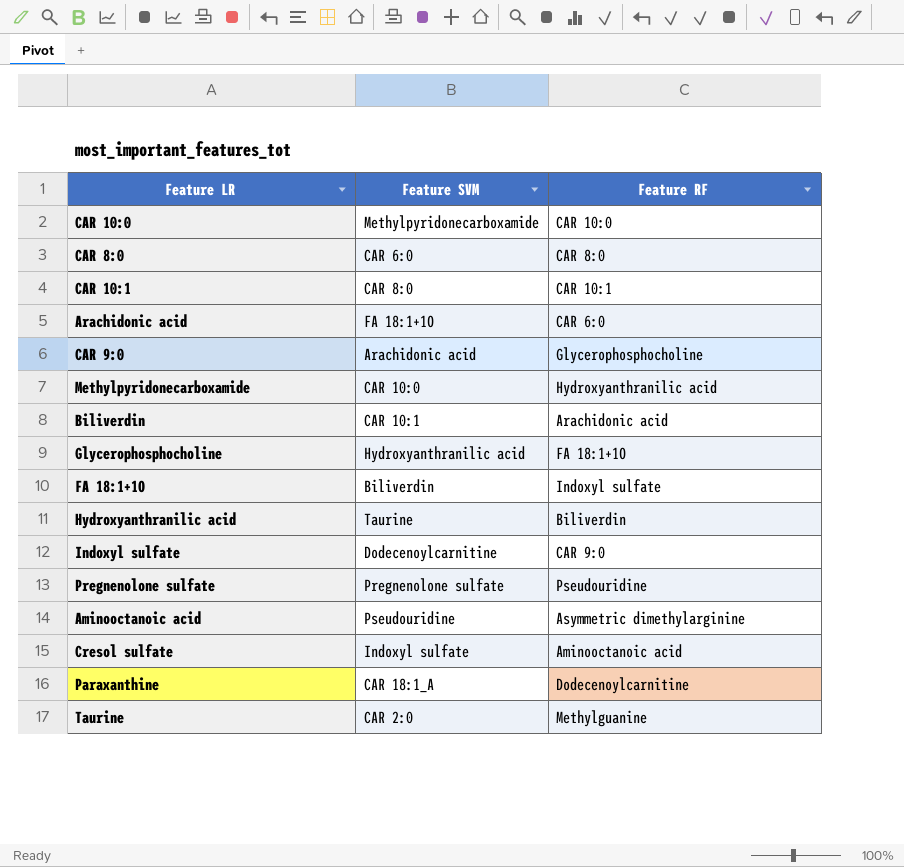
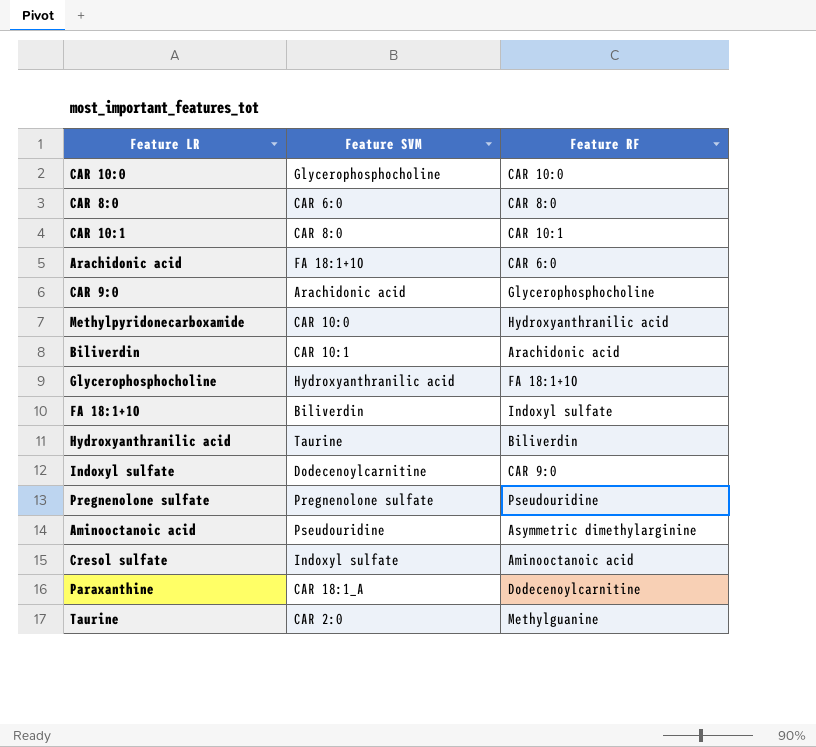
CAR 10:0 | Feature SVM: Methylpyridonecarboxamide -> Glycerophosphocholine

